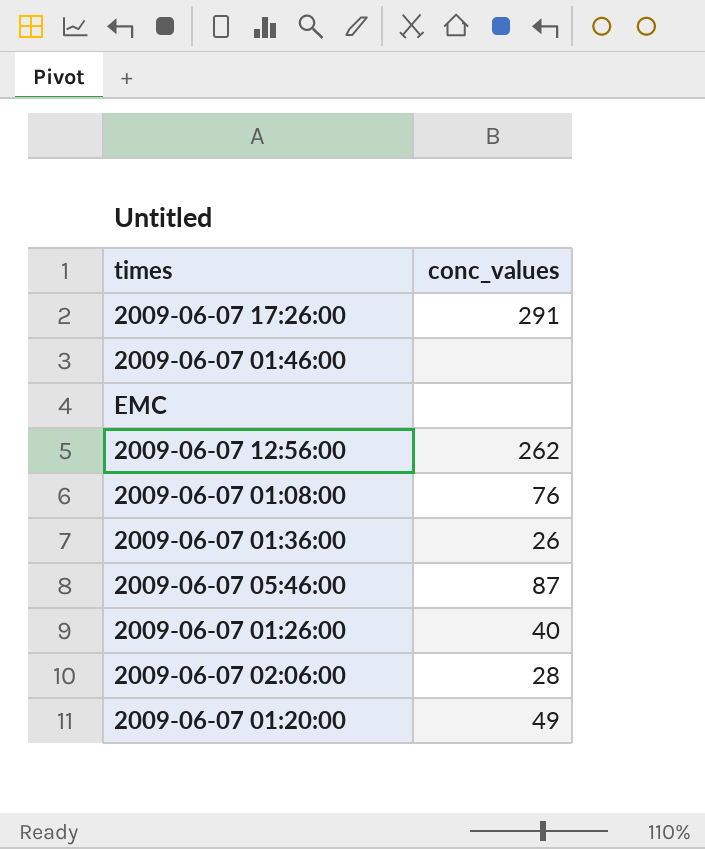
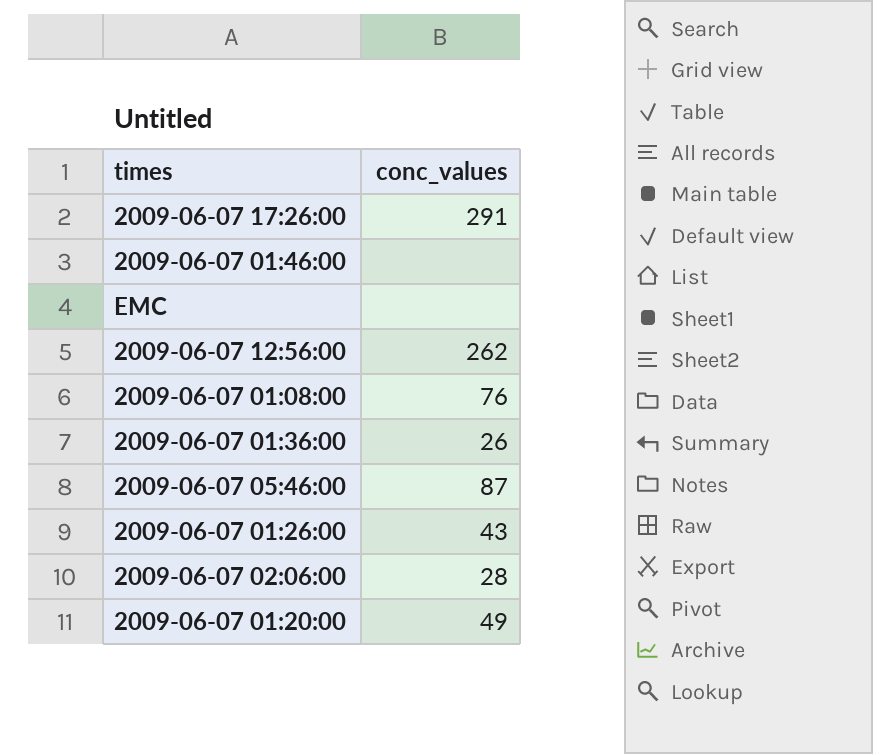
2009-06-07 01:26:00 | conc_values: 40 -> 43

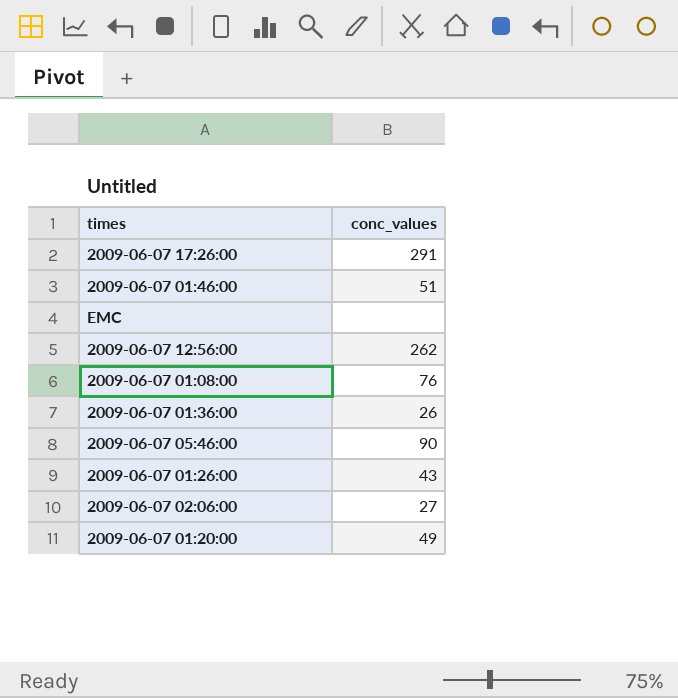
2009-06-07 01:46:00 | conc_values: none -> 51
2009-06-07 05:46:00 | conc_values: 87 -> 90
2009-06-07 02:06:00 | conc_values: 28 -> 27

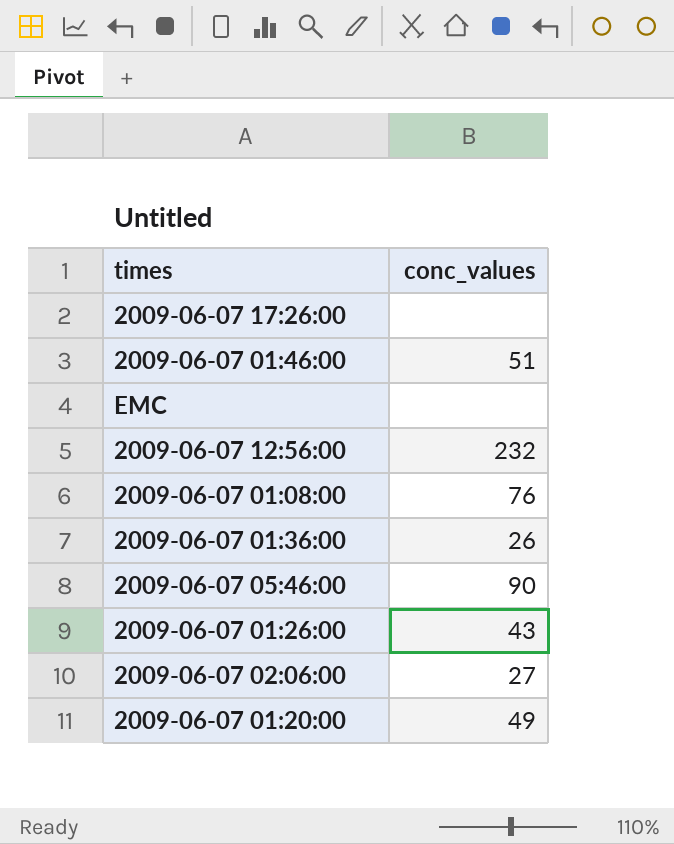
2009-06-07 17:26:00 | conc_values: 291 -> none
2009-06-07 12:56:00 | conc_values: 262 -> 232

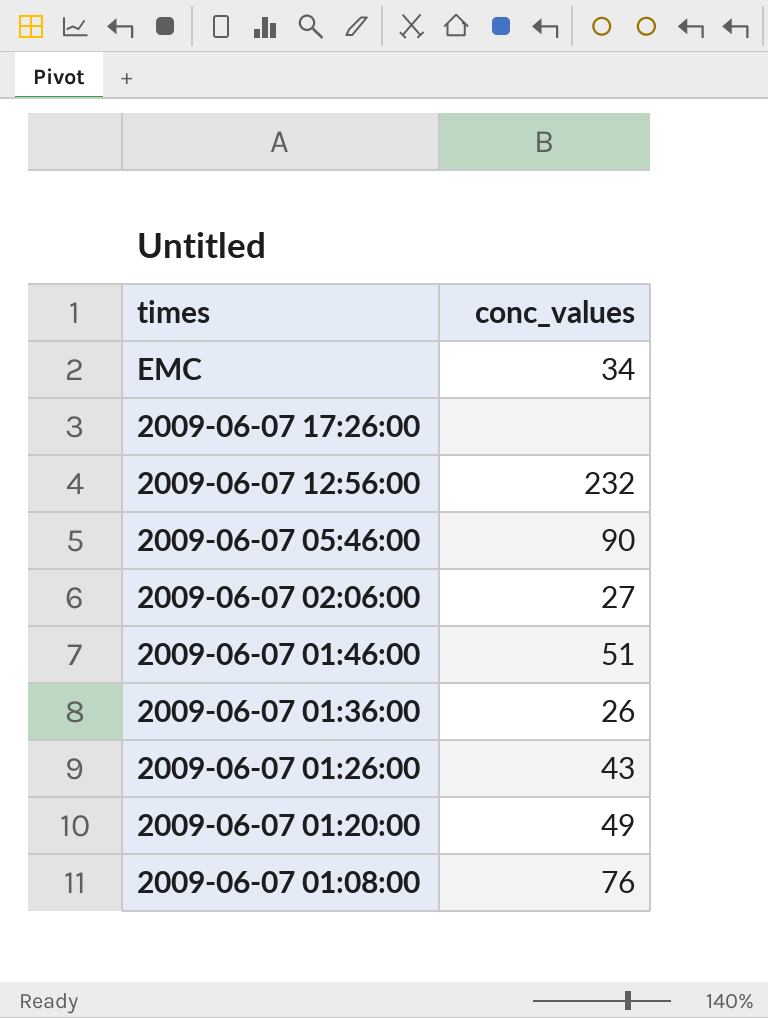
row order: none -> times descending
EMC | conc_values: none -> 34

